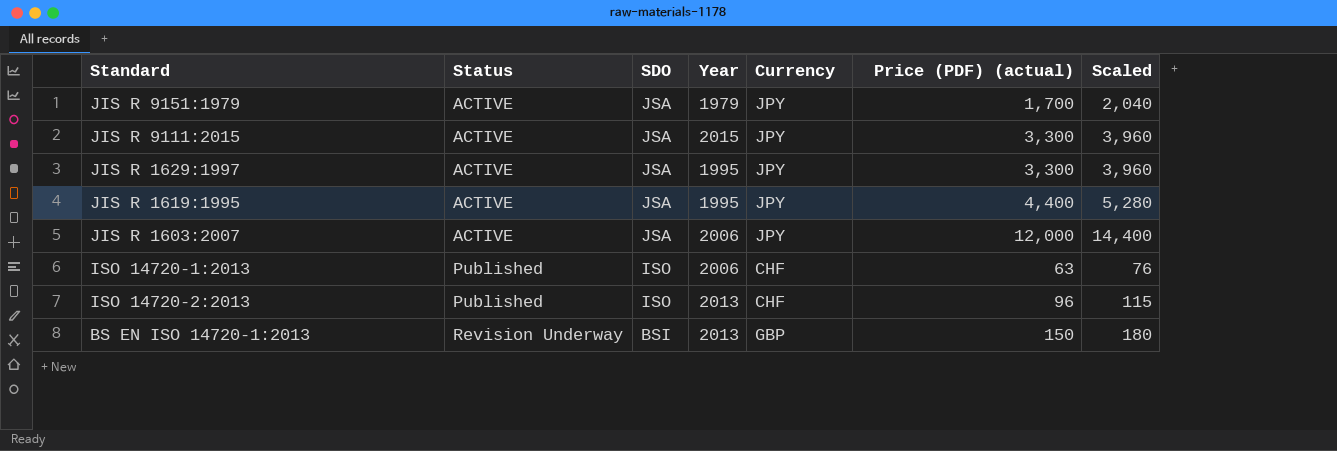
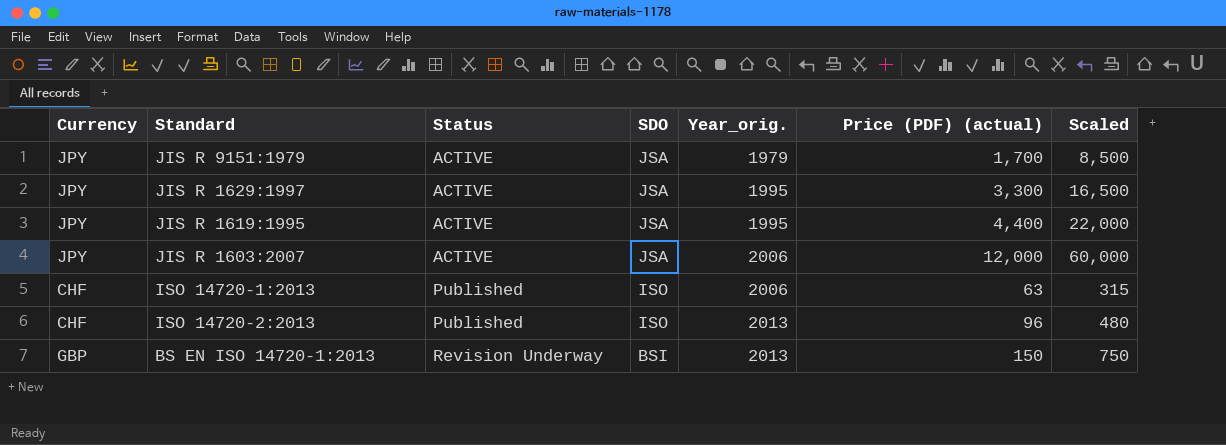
column Currency | position: 5 -> 1
column name: Year -> Year_orig.
column Scaled | formula: [Price (PDF) (actual)] * 1.2 -> [Price (PDF) (actual)] * 5
row JIS R 9111:2015: ACTIVE | JSA | 2015 | JPY | 3,300 | 3,960 -> none

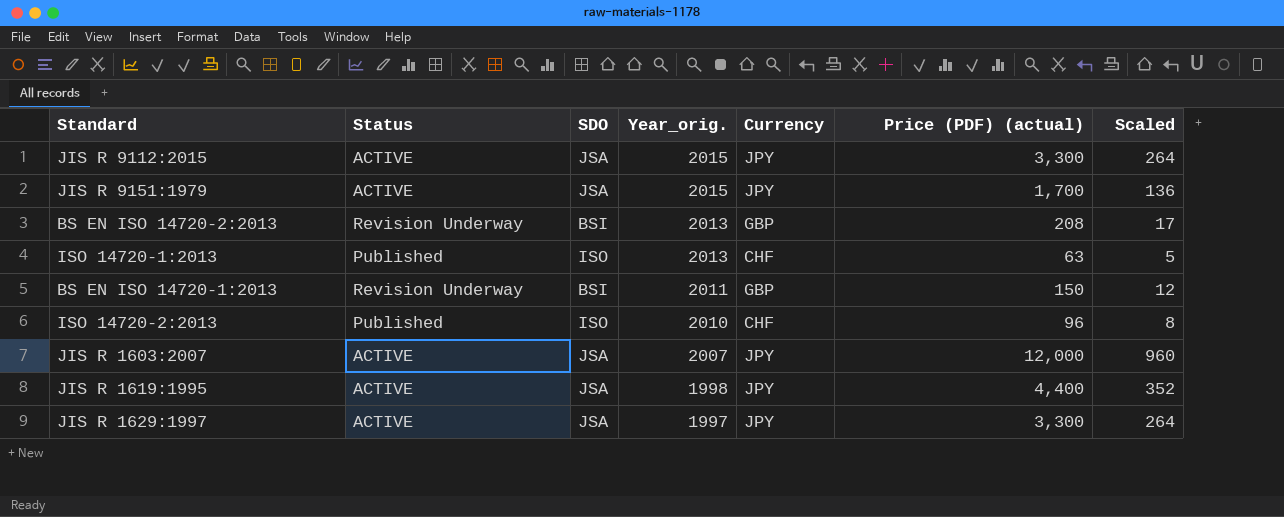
row order: Status ascending -> Year_orig. descending
column Currency | position: 1 -> 5
column Scaled | formula: [Price (PDF) (actual)] * 5 -> [Price (PDF) (actual)] * 0.08
row JIS R 9112:2015: none -> ACTIVE | JSA | 2015 | JPY | 3,300 | 264
JIS R 9151:1979 | Year_orig.: 1979 -> 2015
row BS EN ISO 14720-2:2013: none -> Revision Underway | BSI | 2013 | GBP | 208 | 17
ISO 14720-1:2013 | Year_orig.: 2006 -> 2013
BS EN ISO 14720-1:2013 | Year_orig.: 2013 -> 2011
ISO 14720-2:2013 | Year_orig.: 2013 -> 2010
JIS R 1603:2007 | Year_orig.: 2006 -> 2007
JIS R 1619:1995 | Year_orig.: 1995 -> 1998
JIS R 1629:1997 | Year_orig.: 1995 -> 1997

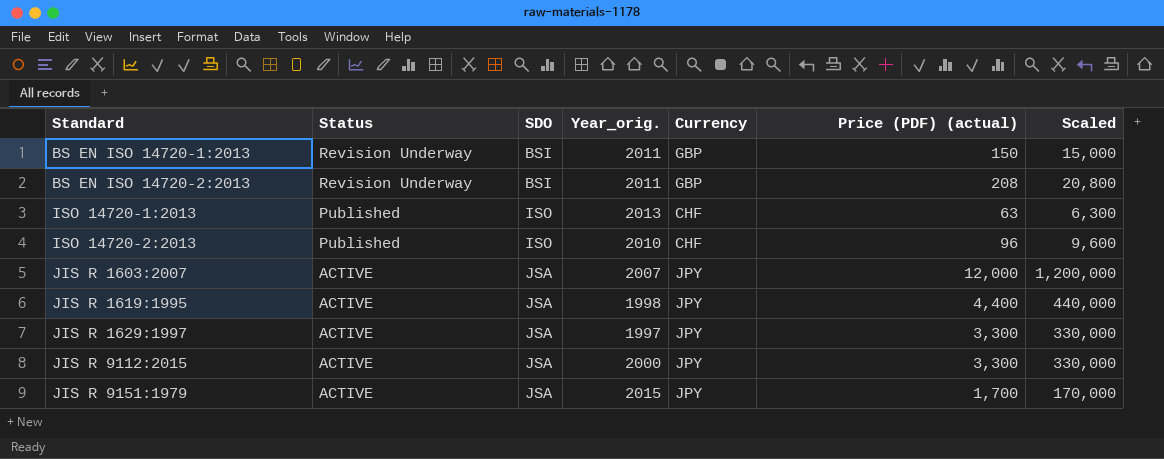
row order: Year_orig. descending -> Standard ascending
column Scaled | formula: [Price (PDF) (actual)] * 0.08 -> [Price (PDF) (actual)] * 100
BS EN ISO 14720-2:2013 | Year_orig.: 2013 -> 2011
JIS R 9112:2015 | Year_orig.: 2015 -> 2000

